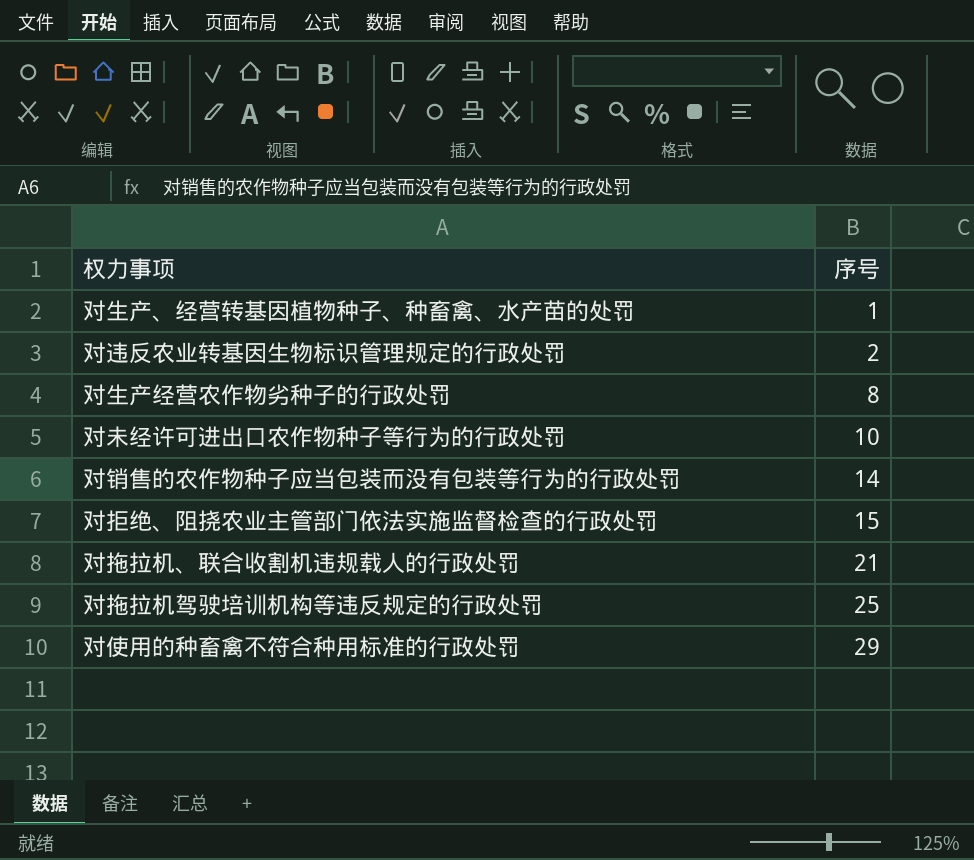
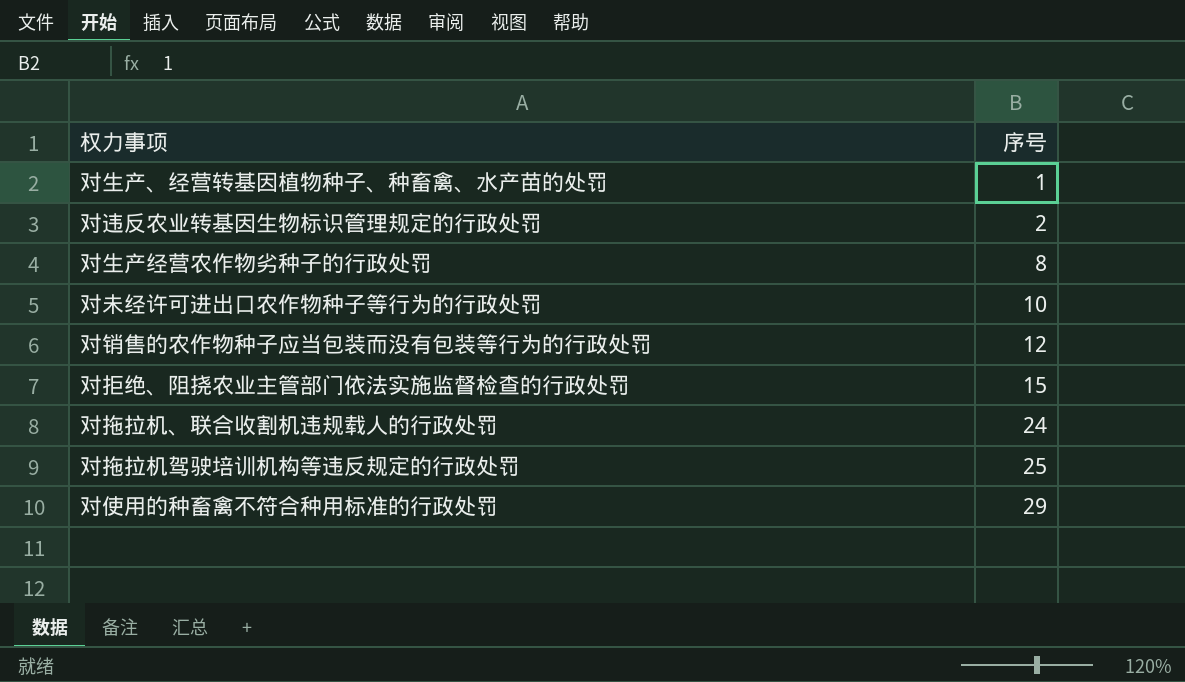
对销售的农作物种子应当包装而没有包装等行为的行政处罚 | 序号: 14 -> 12
对拖拉机、联合收割机违规载人的行政处罚 | 序号: 21 -> 24

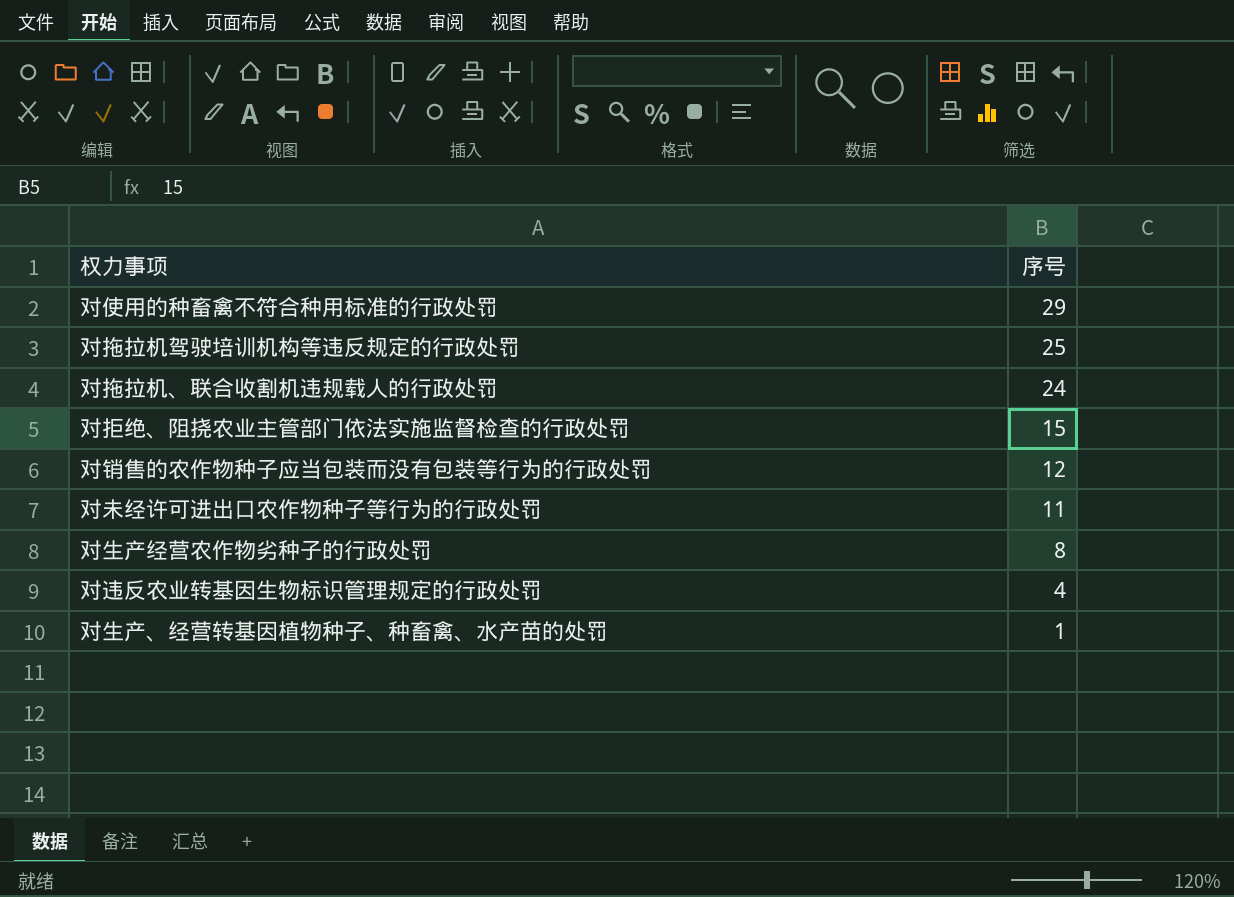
row order: 序号 ascending -> 序号 descending
对未经许可进出口农作物种子等行为的行政处罚 | 序号: 10 -> 11
对违反农业转基因生物标识管理规定的行政处罚 | 序号: 2 -> 4

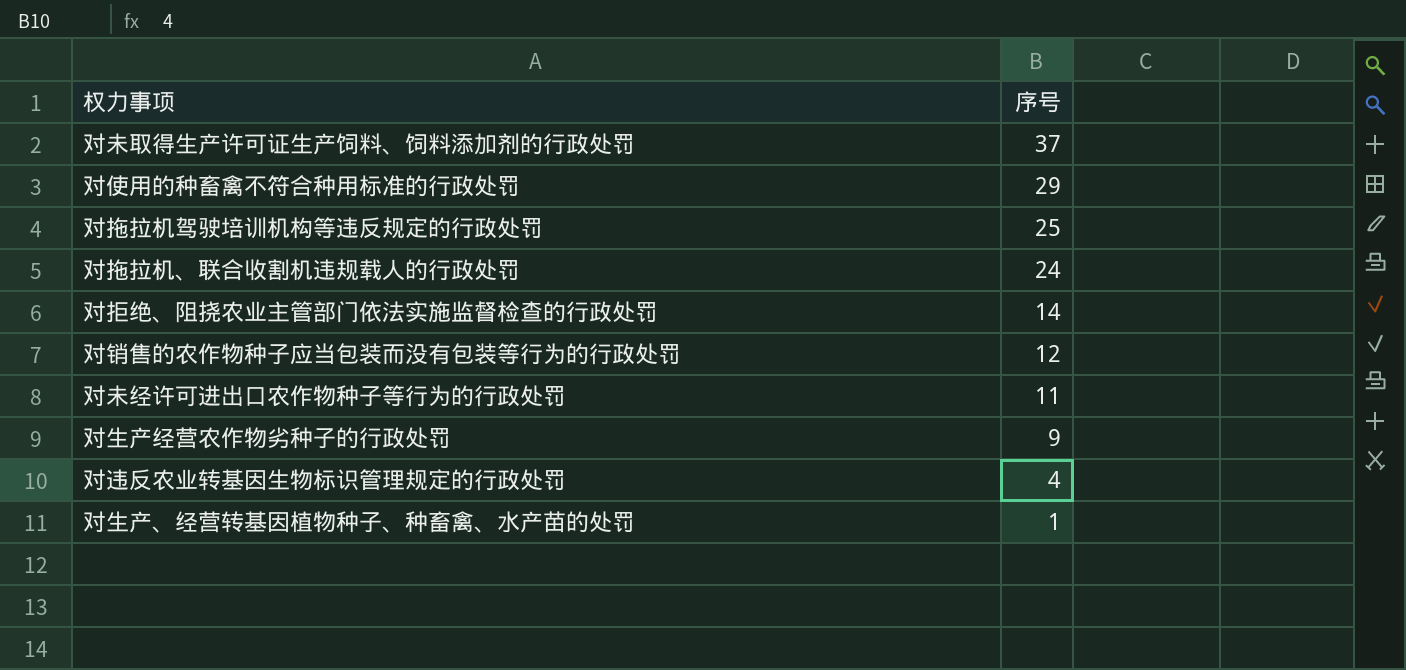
row 对未取得生产许可证生产饲料、饲料添加剂的行政处罚: none -> 37
对拒绝、阻挠农业主管部门依法实施监督检查的行政处罚 | 序号: 15 -> 14
对生产经营农作物劣种子的行政处罚 | 序号: 8 -> 9

